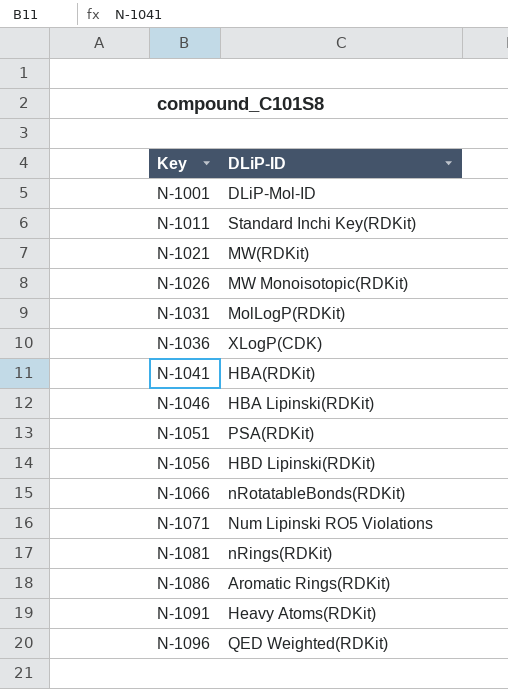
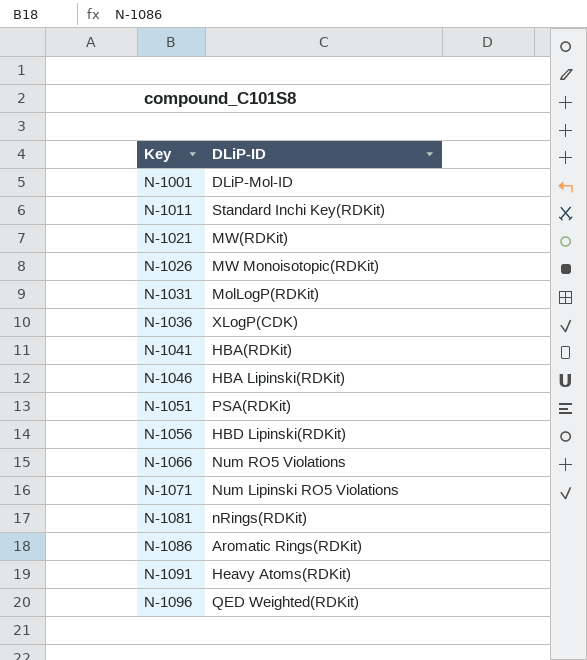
N-1066 | DLiP-ID: nRotatableBonds(RDKit) -> Num RO5 Violations

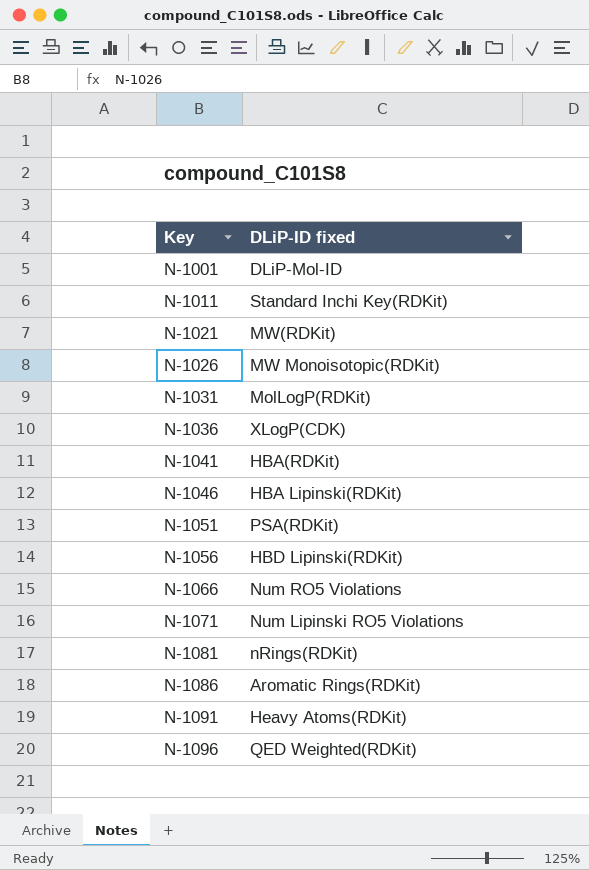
column name: DLiP-ID -> DLiP-ID fixed

